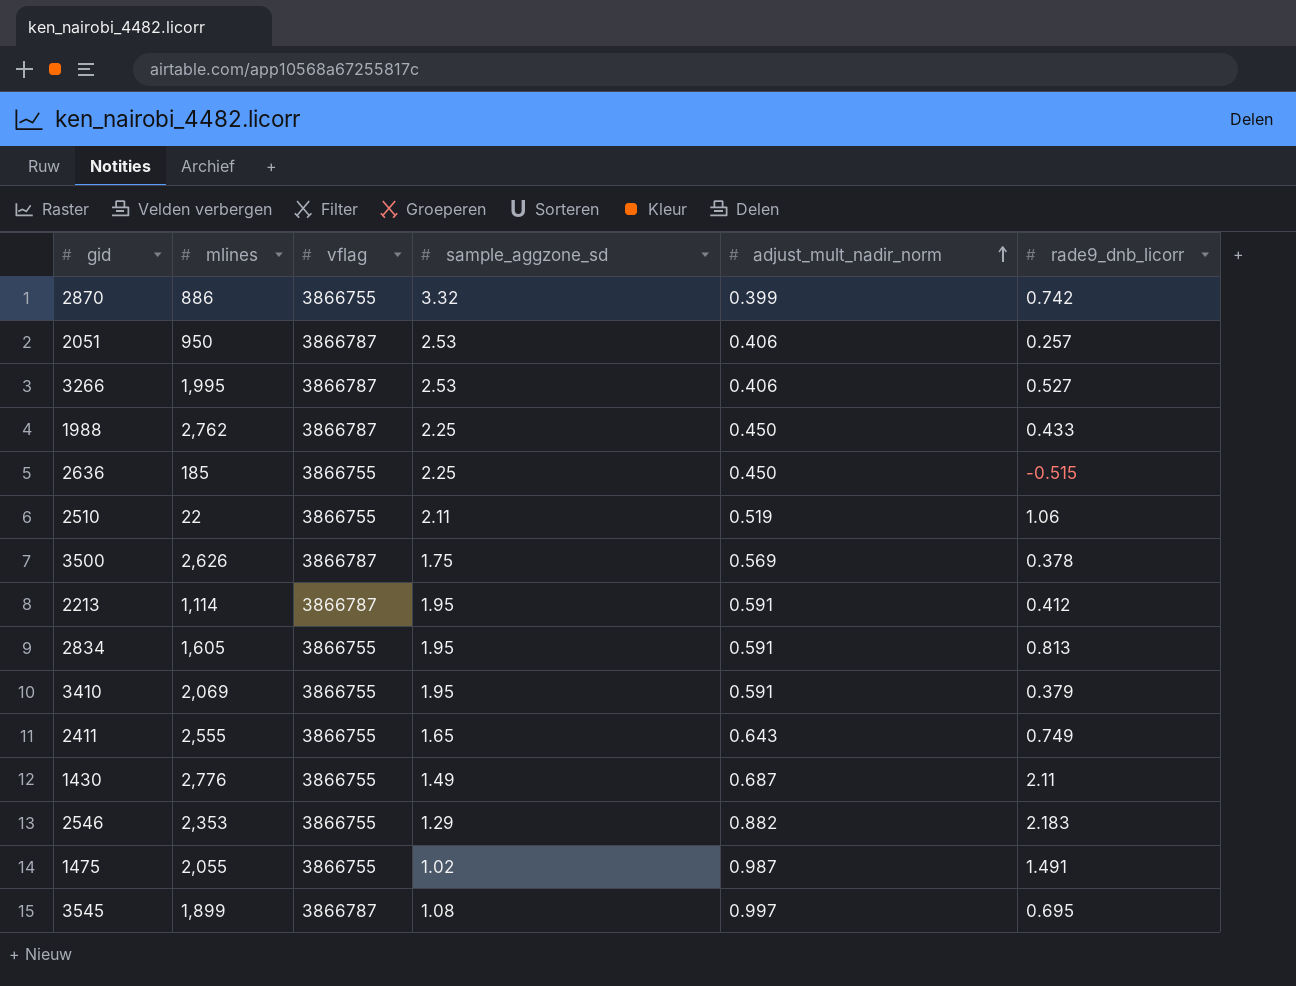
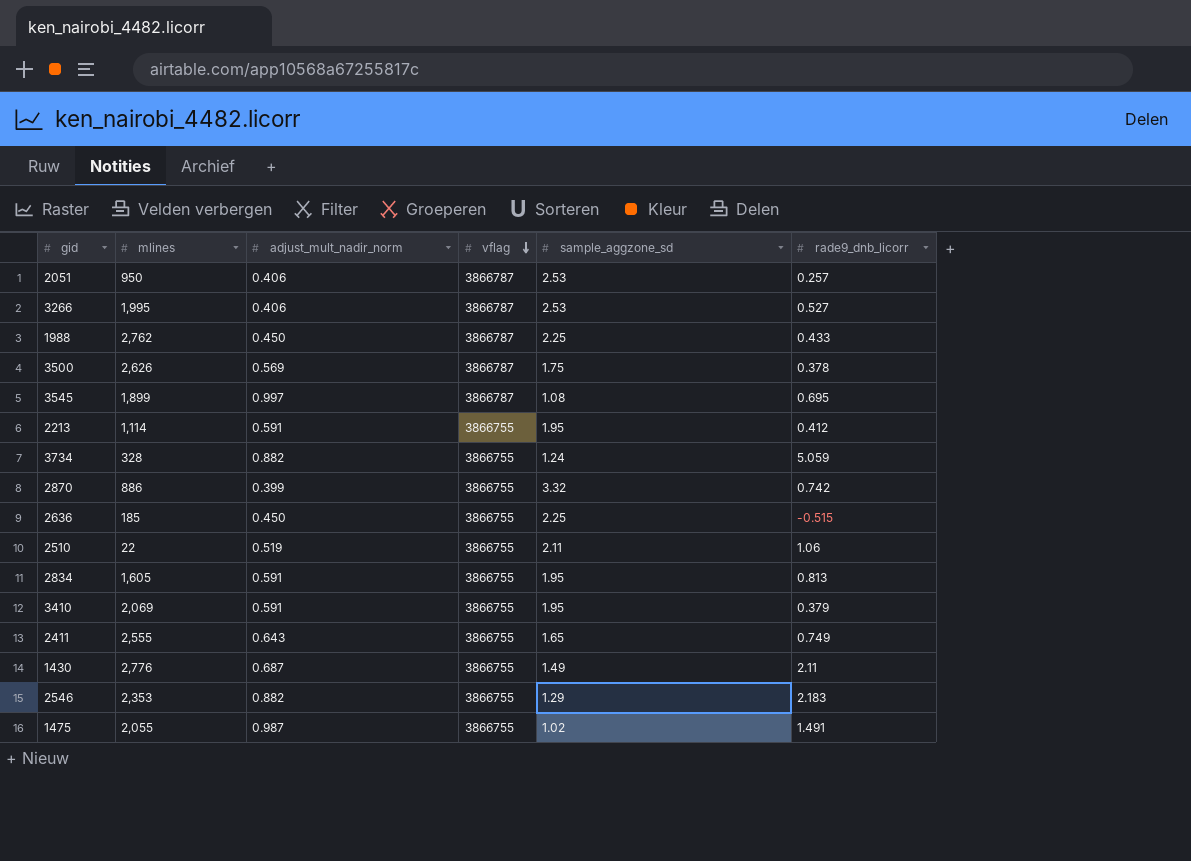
row order: adjust_mult_nadir_norm ascending -> vflag descending
column adjust_mult_nadir_norm | position: 5 -> 3
2213 | vflag: 3866787 -> 3866755
row 3734: none -> 328 | 0.882 | 3866755 | 1.24 | 5.059

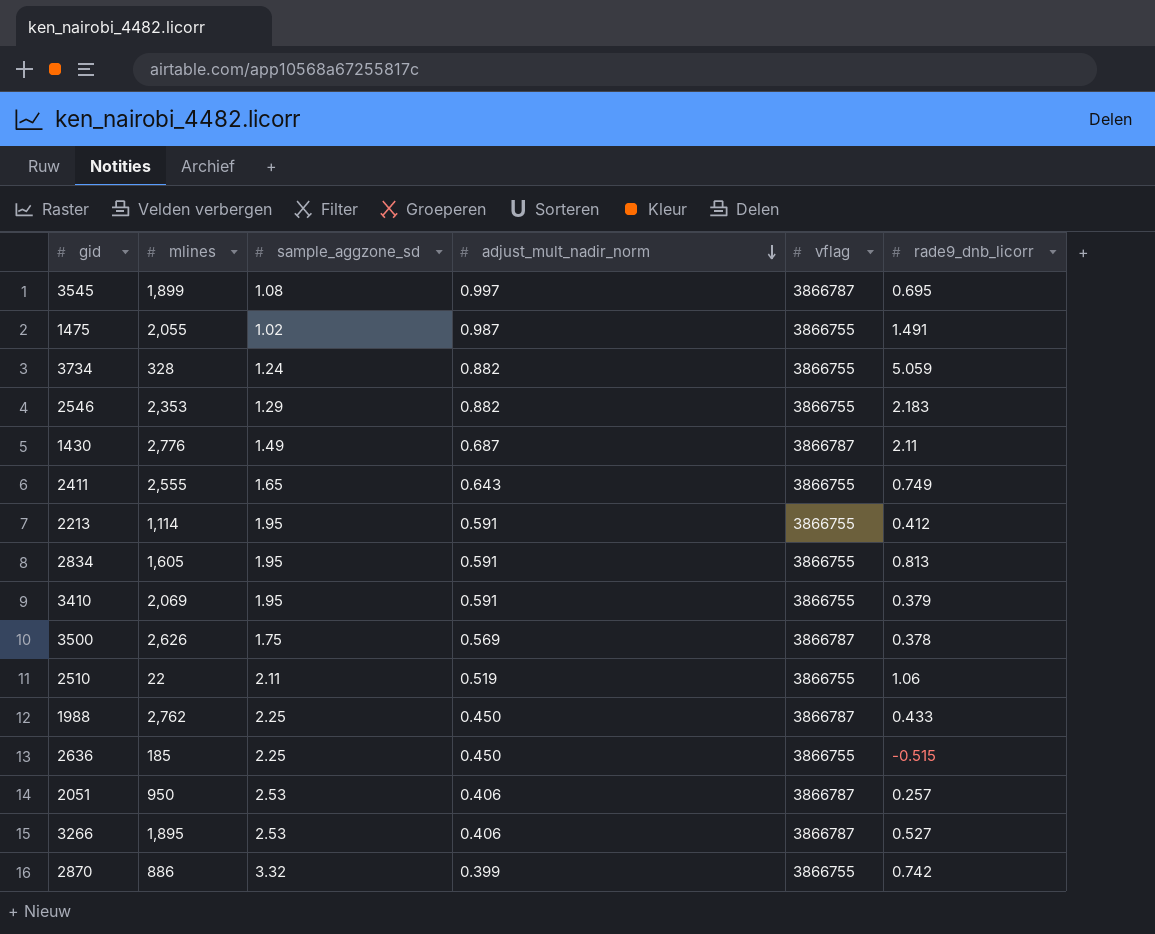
row order: vflag descending -> adjust_mult_nadir_norm descending
column sample_aggzone_sd | position: 5 -> 3
1430 | vflag: 3866755 -> 3866787
3266 | mlines: 1,995 -> 1,895

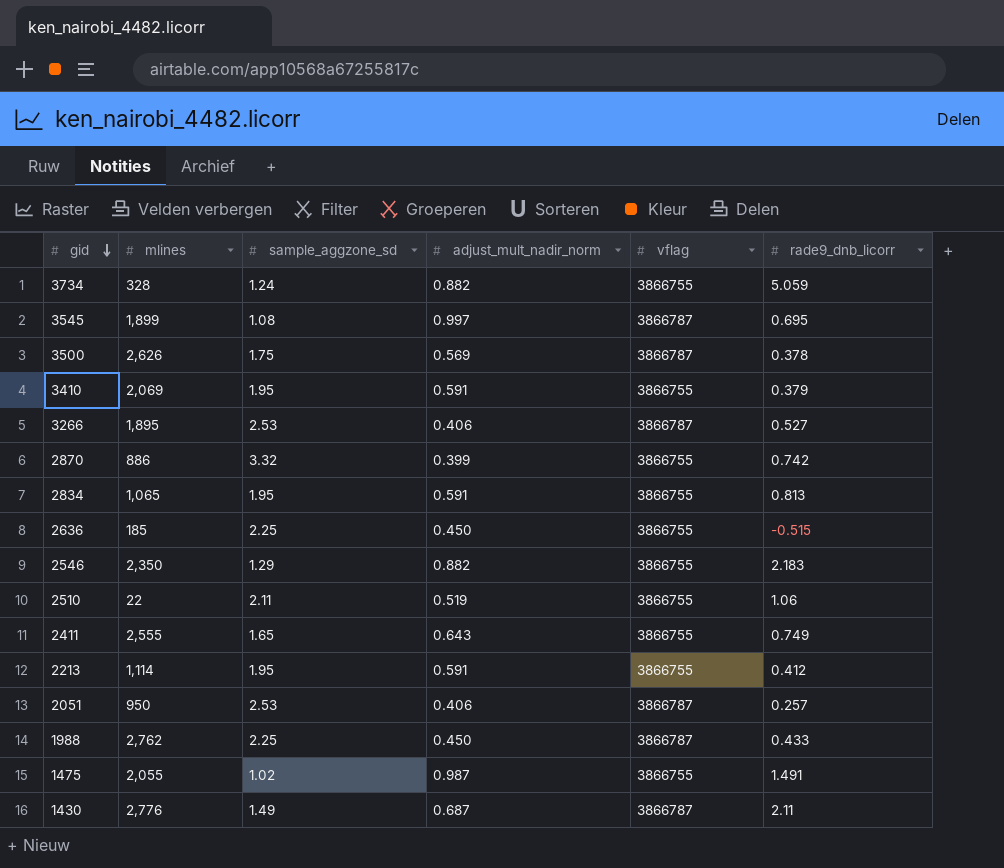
row order: adjust_mult_nadir_norm descending -> gid descending
2834 | mlines: 1,605 -> 1,065
2546 | mlines: 2,353 -> 2,350

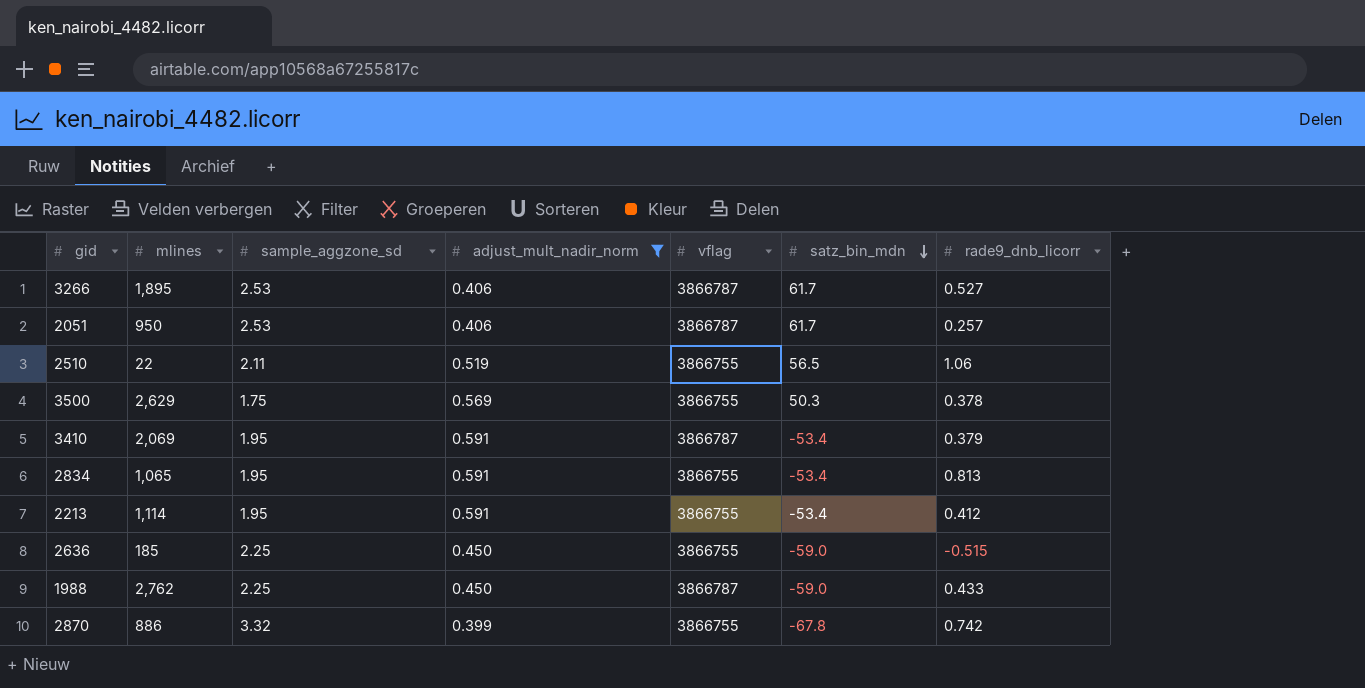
filter: none -> adjust_mult_nadir_norm <= 0.591
row order: gid descending -> satz_bin_mdn descending
column satz_bin_mdn | position: none -> 6
3500 | mlines: 2,626 -> 2,629
3500 | vflag: 3866787 -> 3866755
3410 | vflag: 3866755 -> 3866787

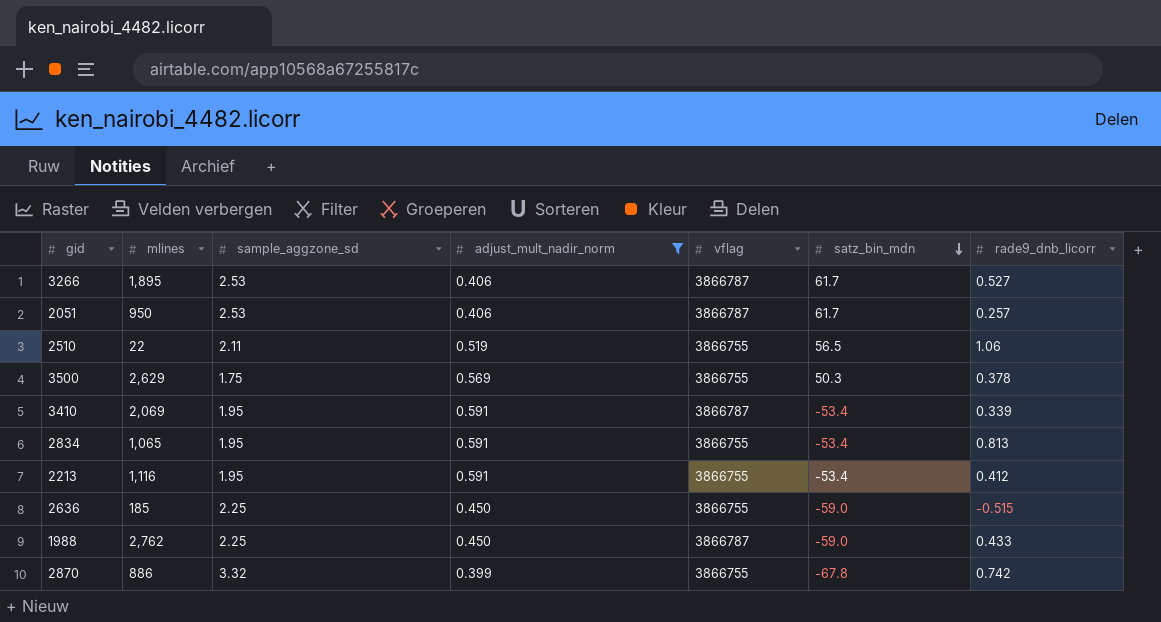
3410 | rade9_dnb_licorr: 0.379 -> 0.339
2213 | mlines: 1,114 -> 1,116

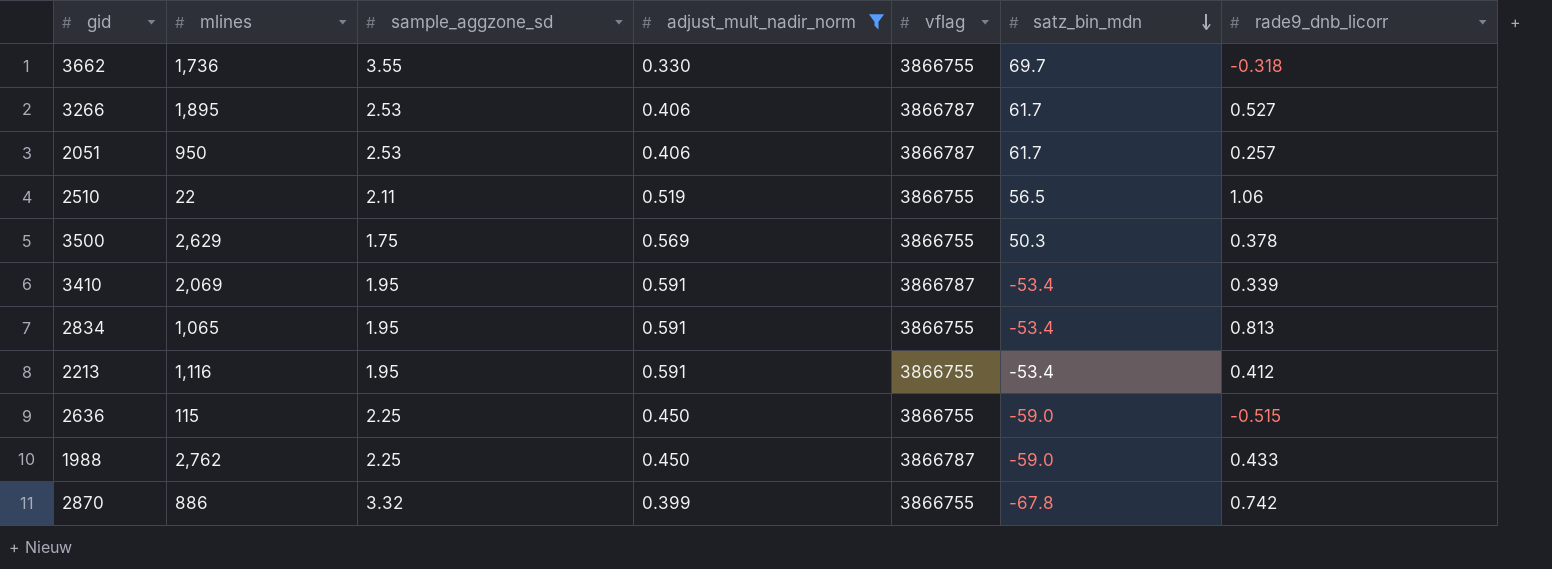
row 3662: none -> 1,736 | 3.55 | 0.330 | 3866755 | 69.7 | -0.318
2636 | mlines: 185 -> 115

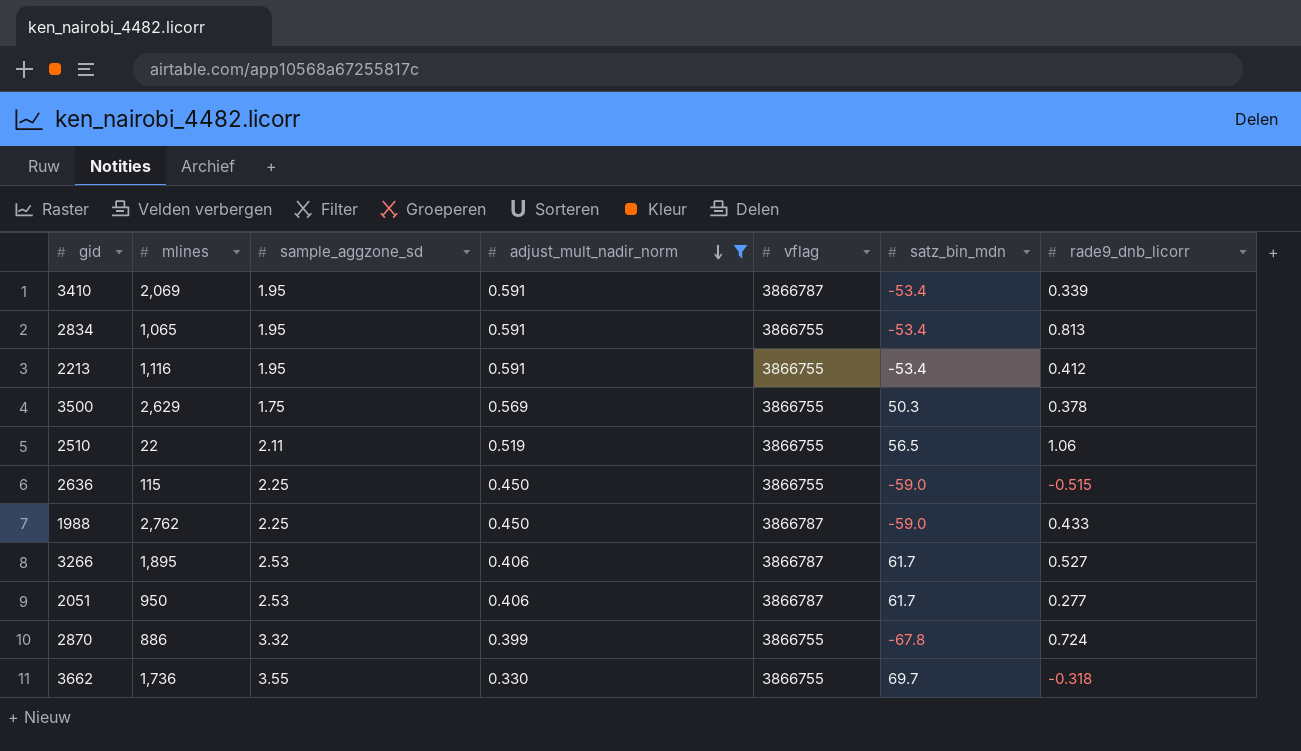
row order: satz_bin_mdn descending -> adjust_mult_nadir_norm descending
2051 | rade9_dnb_licorr: 0.257 -> 0.277
2870 | rade9_dnb_licorr: 0.742 -> 0.724

